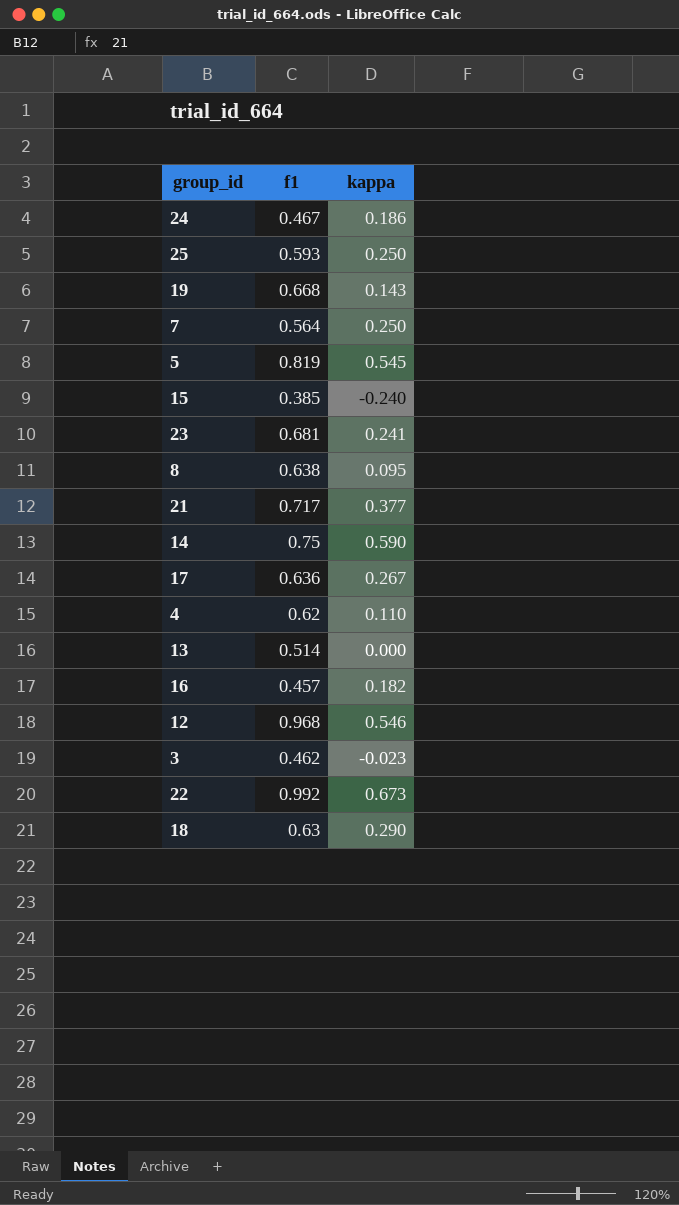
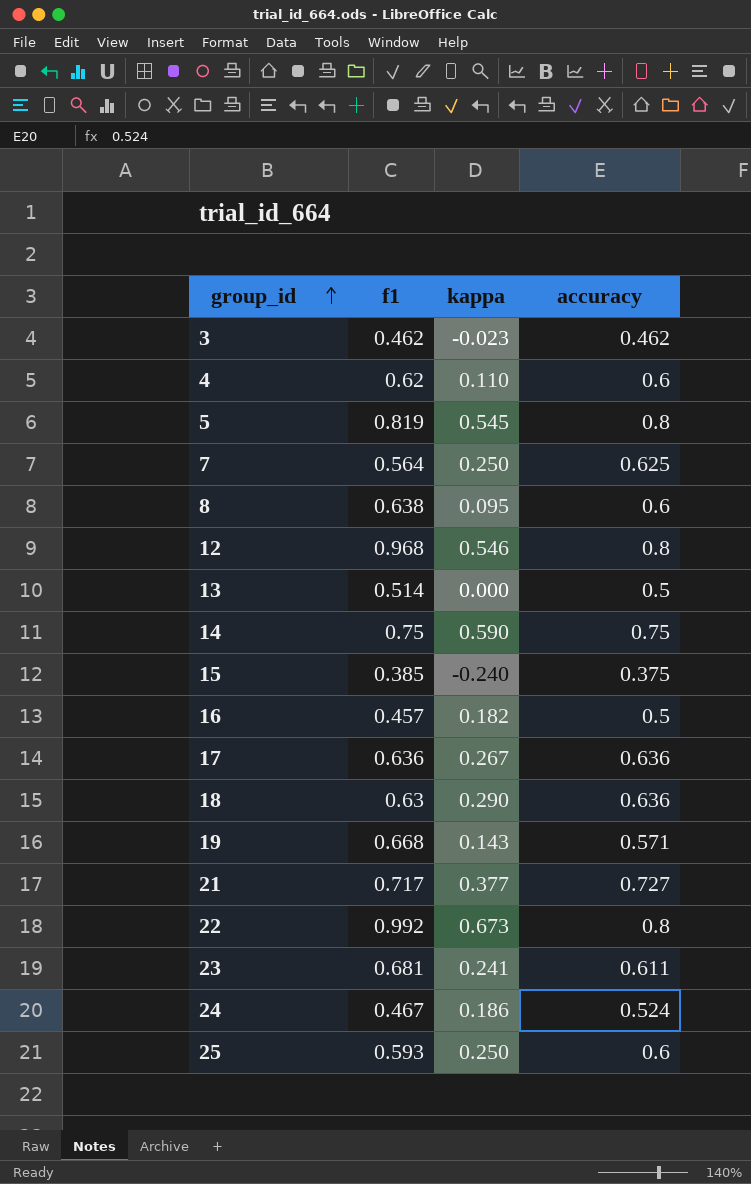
row order: none -> group_id ascending
column accuracy | position: none -> 4

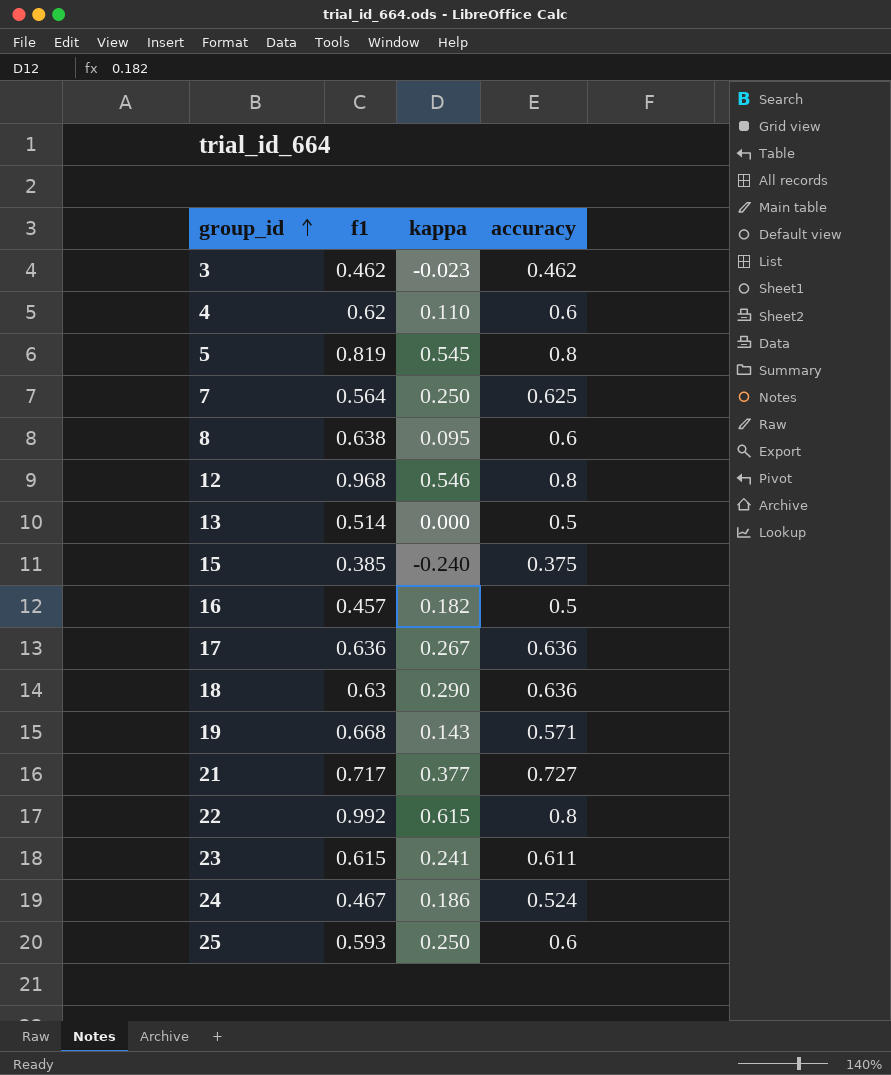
row 14: 0.75 | 0.590 | 0.75 -> none
22 | kappa: 0.673 -> 0.615
23 | f1: 0.681 -> 0.615

